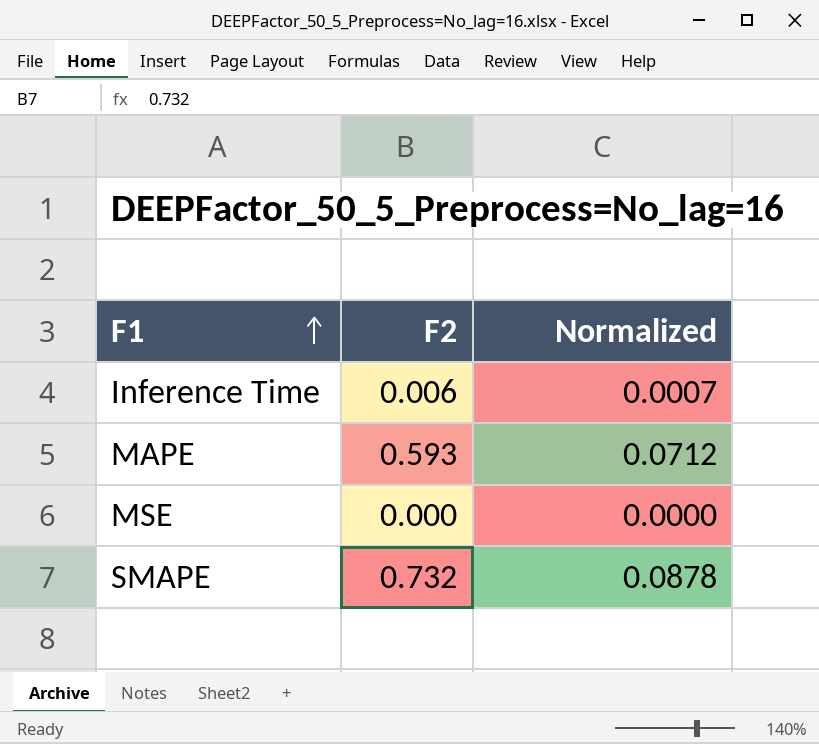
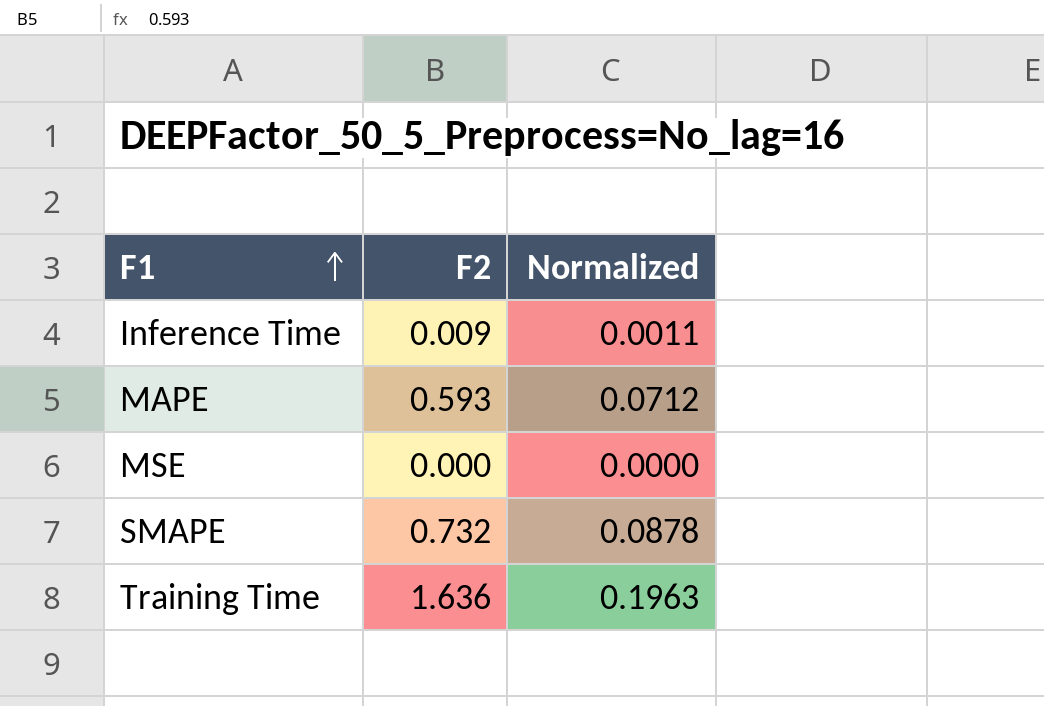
Inference Time | F2: 0.006 -> 0.009
Inference Time | Normalized: 0.0007 -> 0.0011
row Training Time: none -> 1.636 | 0.1963

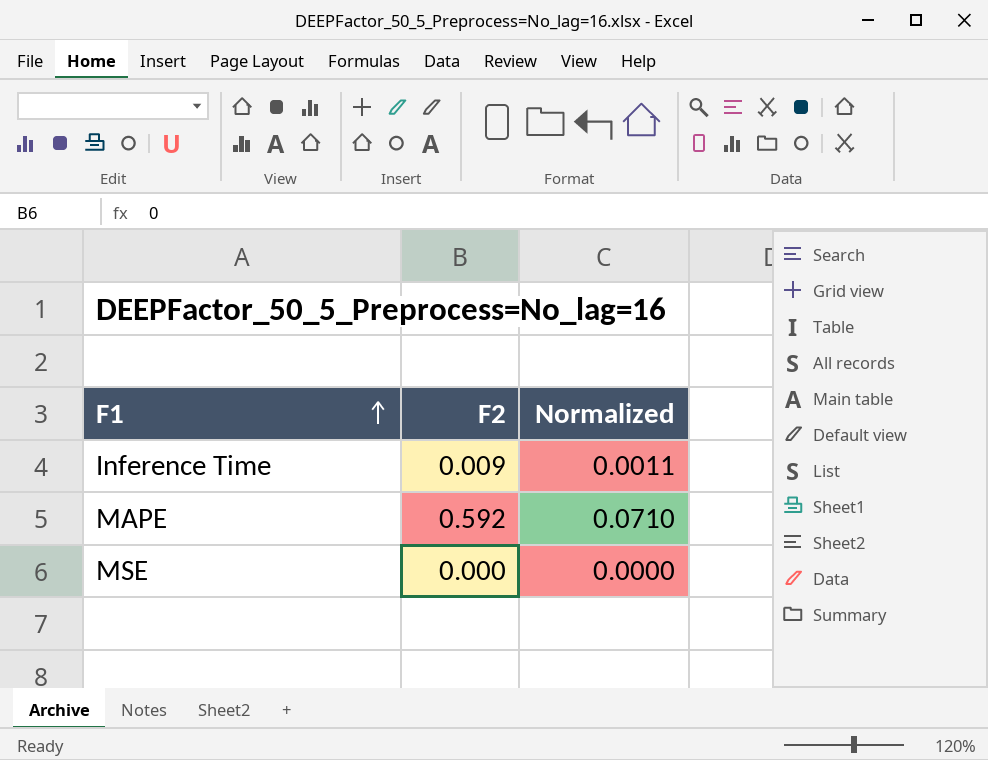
row SMAPE: 0.732 | 0.0878 -> none
row Training Time: 1.636 | 0.1963 -> none
MAPE | F2: 0.593 -> 0.592
MAPE | Normalized: 0.0712 -> 0.0710

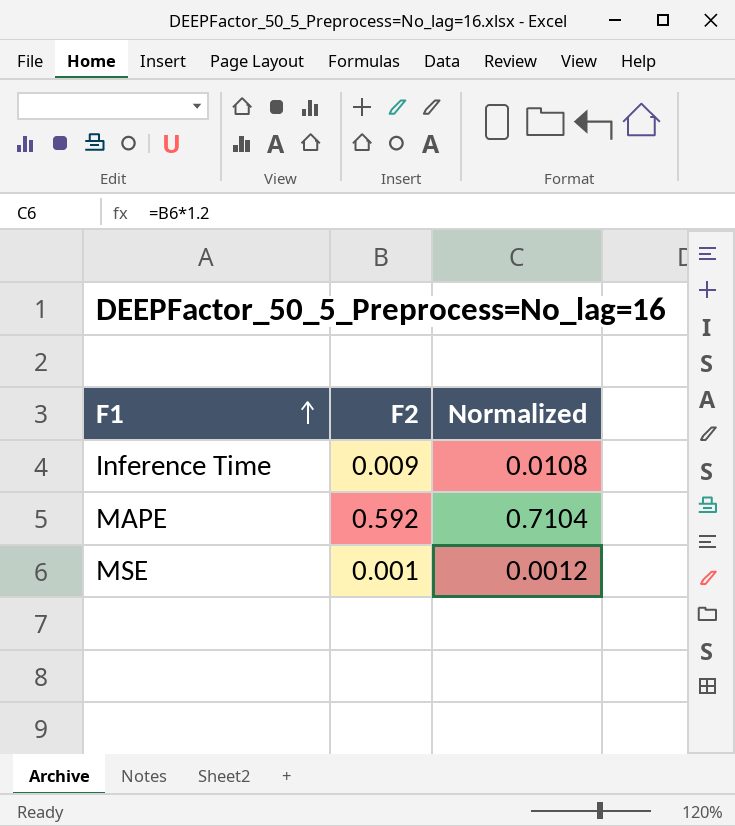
column Normalized | formula: [F2] * 0.12 -> [F2] * 1.2
MSE | F2: 0.000 -> 0.001

